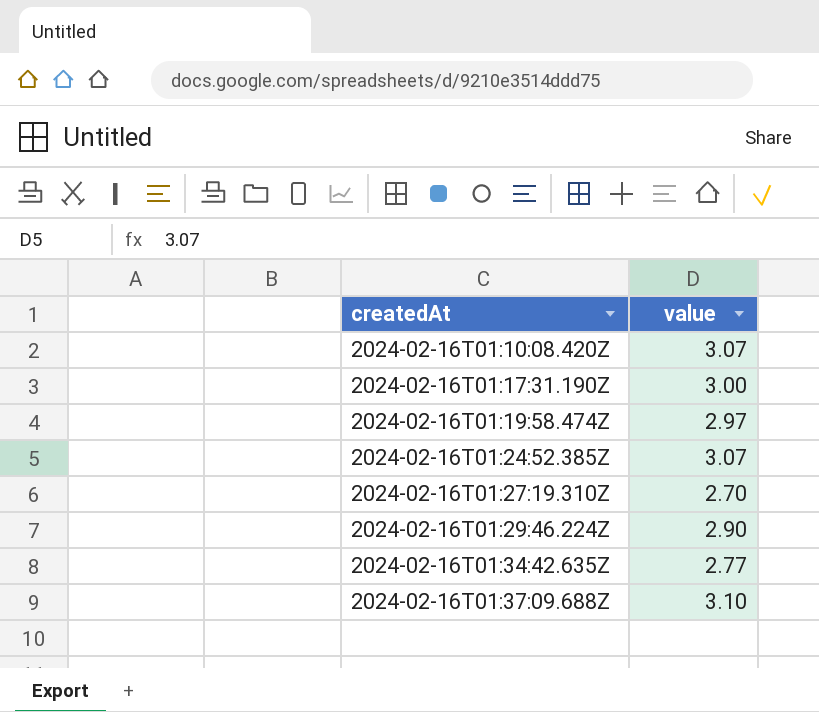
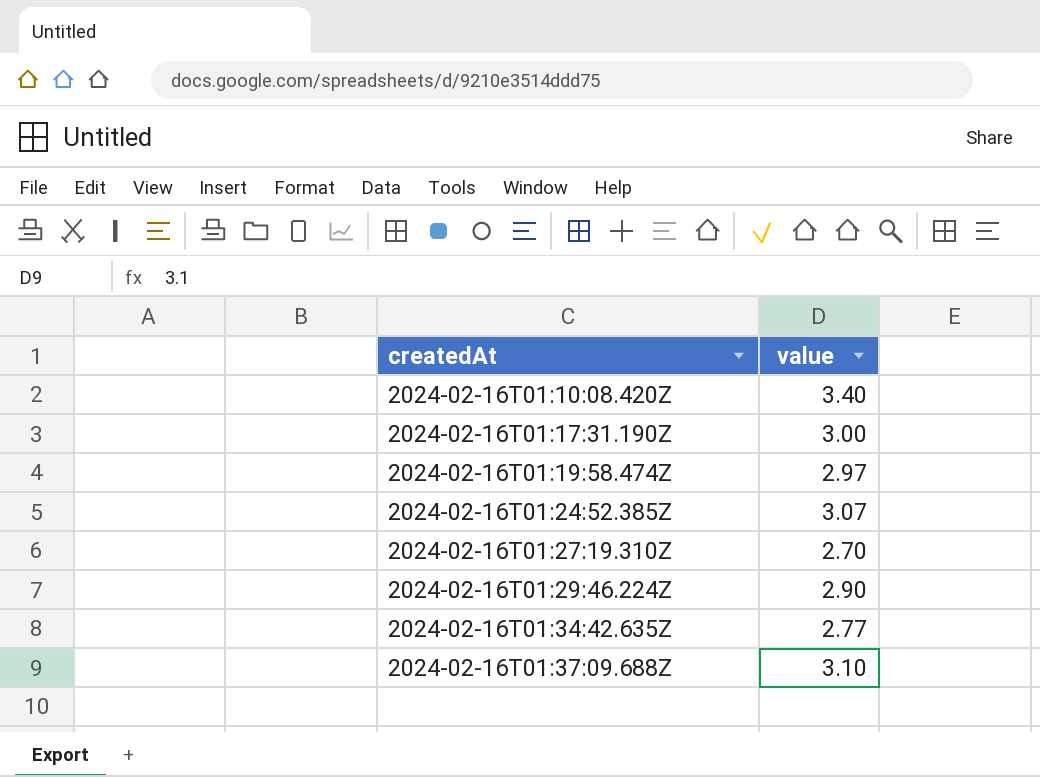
2024-02-16T01:10:08.420Z | value: 3.07 -> 3.40

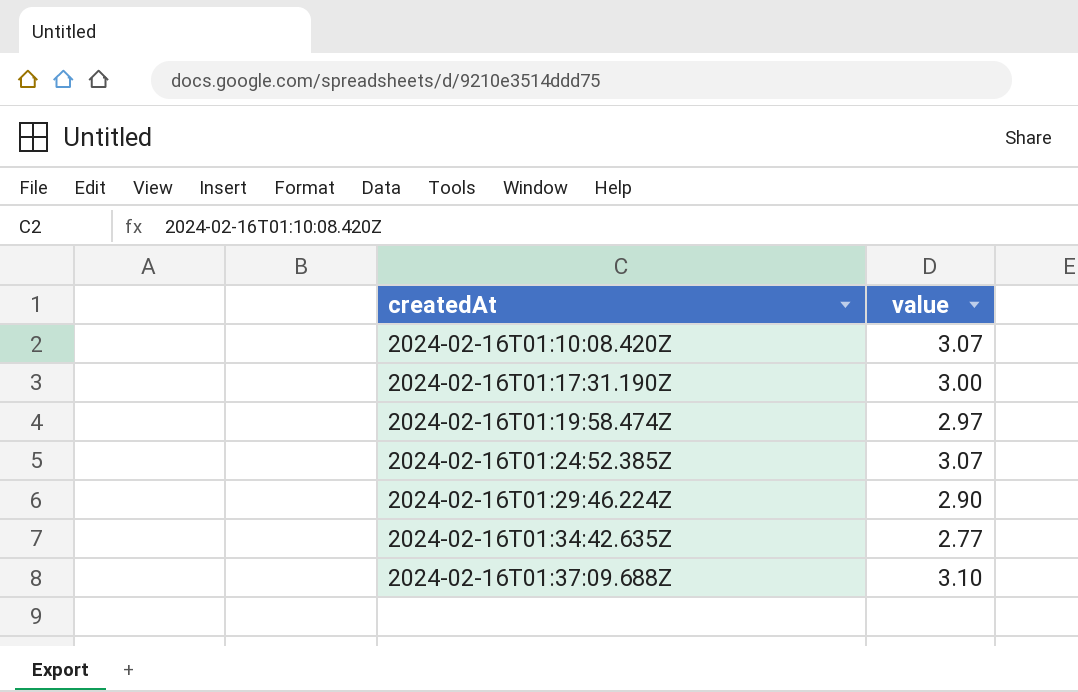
row 2024-02-16T01:27:19.310Z: 2.70 -> none
2024-02-16T01:10:08.420Z | value: 3.40 -> 3.07

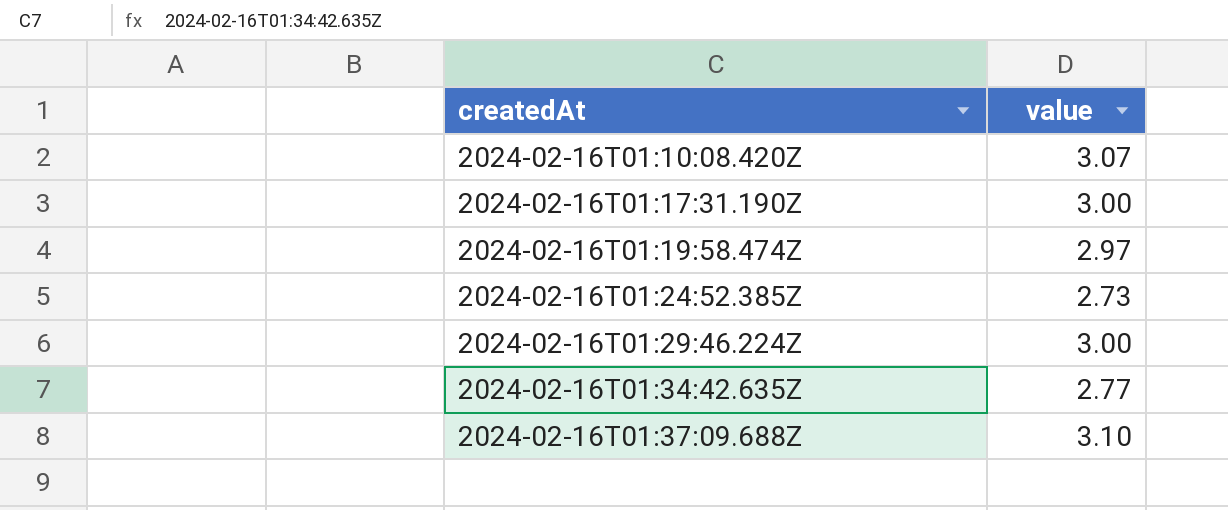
2024-02-16T01:24:52.385Z | value: 3.07 -> 2.73
2024-02-16T01:29:46.224Z | value: 2.90 -> 3.00

